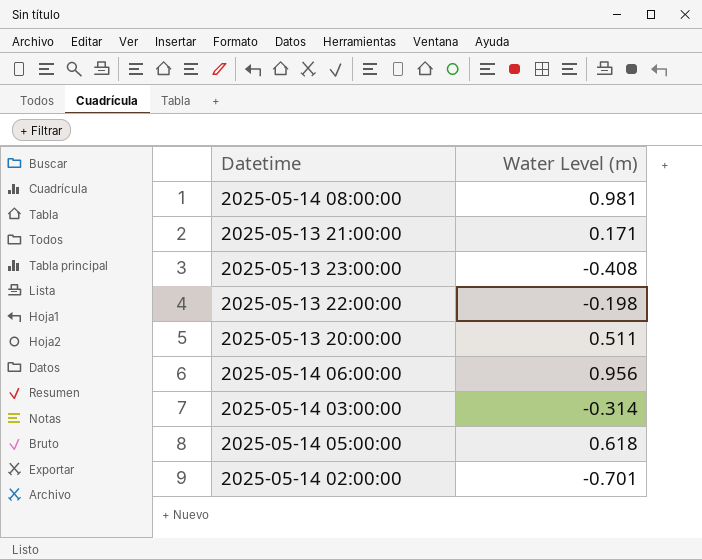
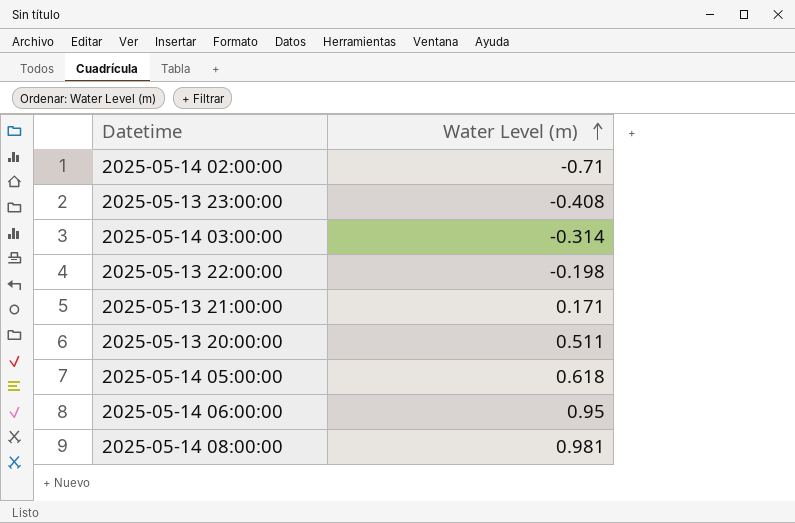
row order: none -> Water Level (m) ascending
2025-05-14 02:00:00 | Water Level (m): -0.701 -> -0.71
2025-05-14 06:00:00 | Water Level (m): 0.956 -> 0.95

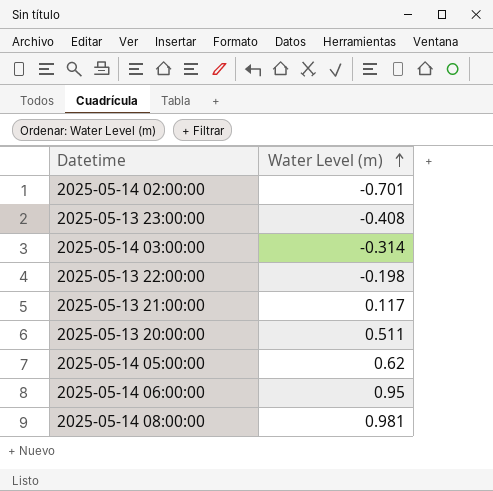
2025-05-14 02:00:00 | Water Level (m): -0.71 -> -0.701
2025-05-13 21:00:00 | Water Level (m): 0.171 -> 0.117
2025-05-14 05:00:00 | Water Level (m): 0.618 -> 0.62

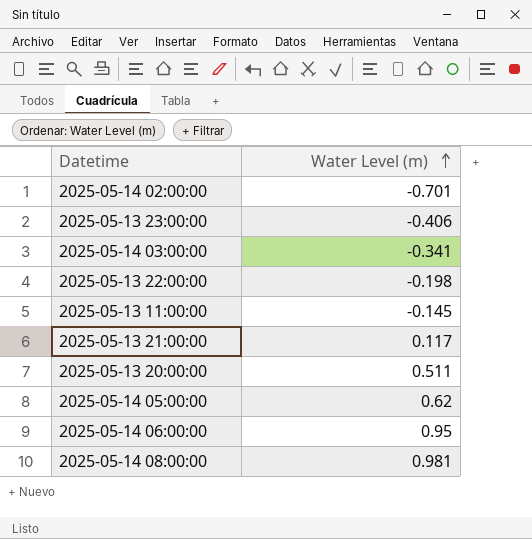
2025-05-13 23:00:00 | Water Level (m): -0.408 -> -0.406
2025-05-14 03:00:00 | Water Level (m): -0.314 -> -0.341
row 2025-05-13 11:00:00: none -> -0.145

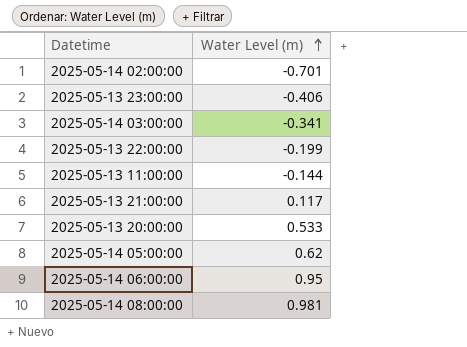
2025-05-13 22:00:00 | Water Level (m): -0.198 -> -0.199
2025-05-13 11:00:00 | Water Level (m): -0.145 -> -0.144
2025-05-13 20:00:00 | Water Level (m): 0.511 -> 0.533

